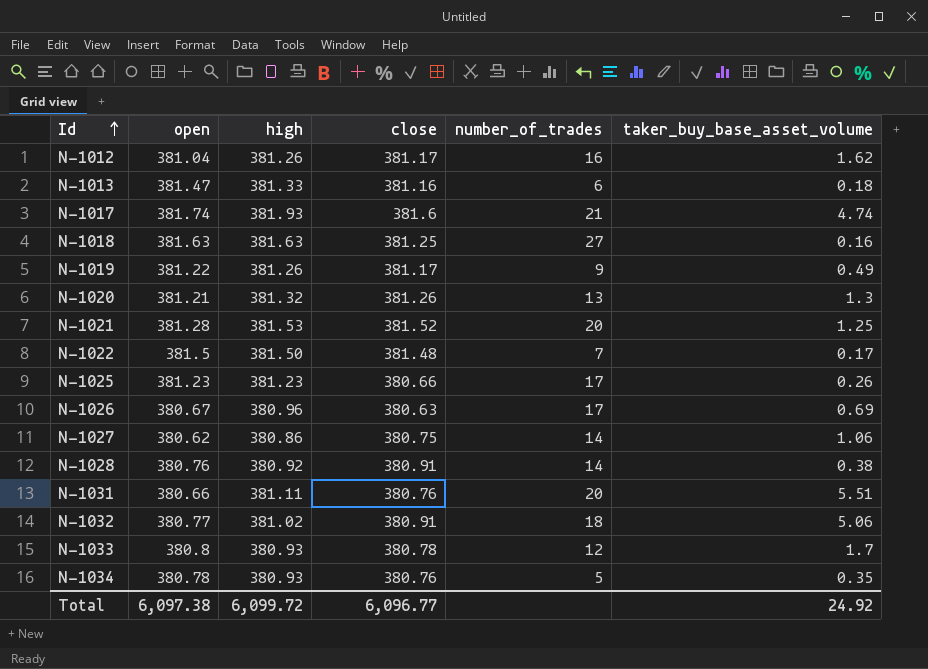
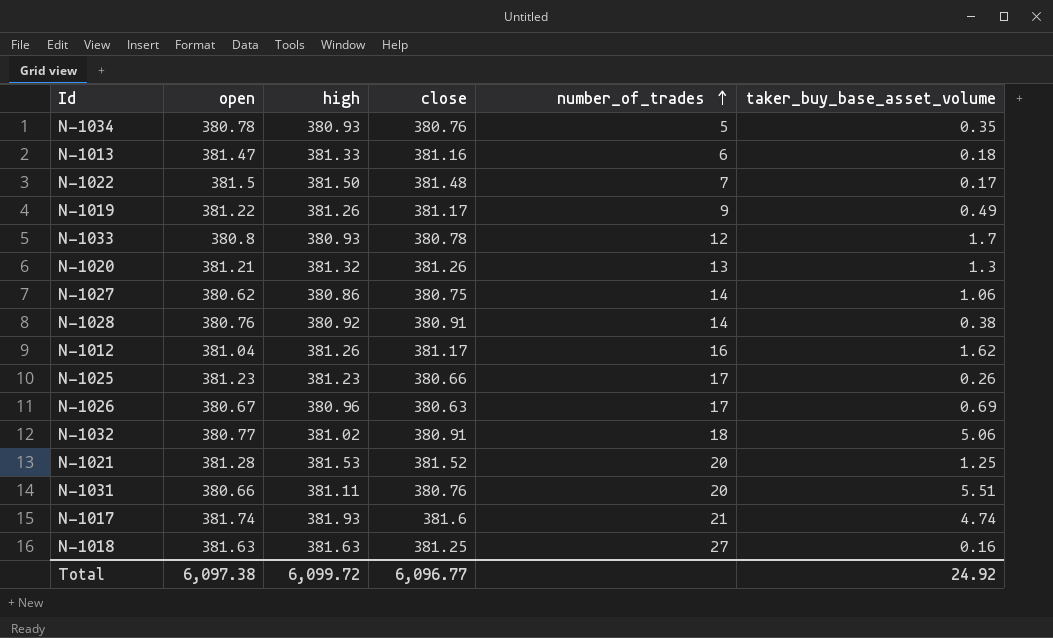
row order: Id ascending -> number_of_trades ascending

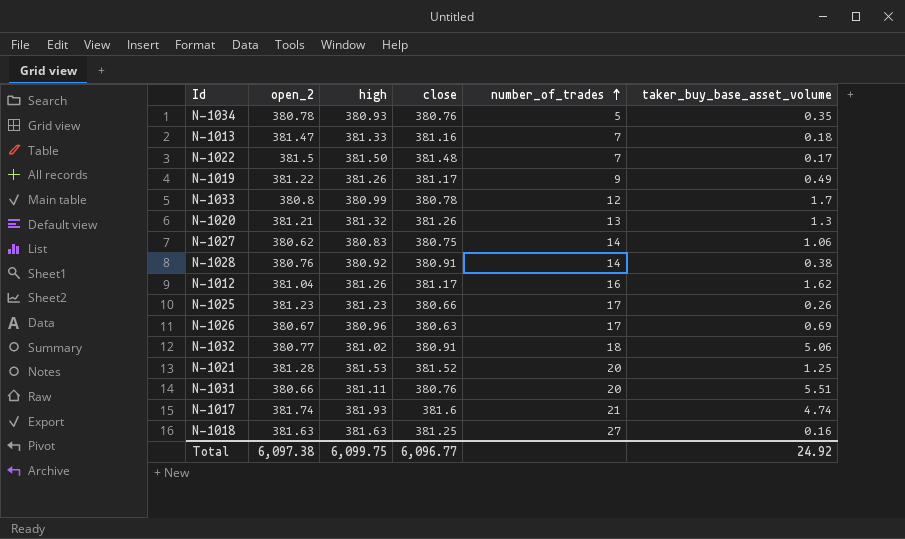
column name: open -> open_2
N-1013 | number_of_trades: 6 -> 7
N-1033 | high: 380.93 -> 380.99
N-1027 | high: 380.86 -> 380.83
Total | high: 6,099.72 -> 6,099.75

